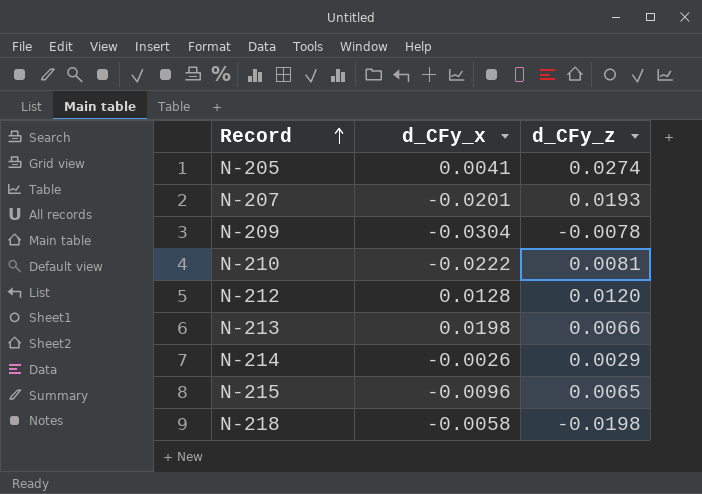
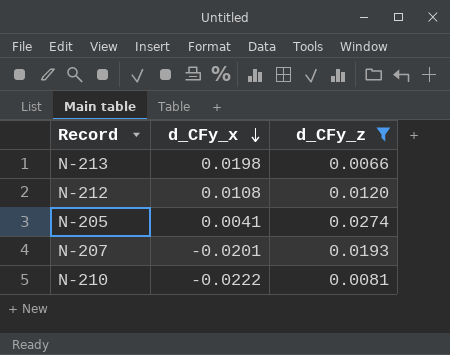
filter: none -> d_CFy_z >= 0.0066
row order: Record ascending -> d_CFy_x descending
N-212 | d_CFy_x: 0.0128 -> 0.0108

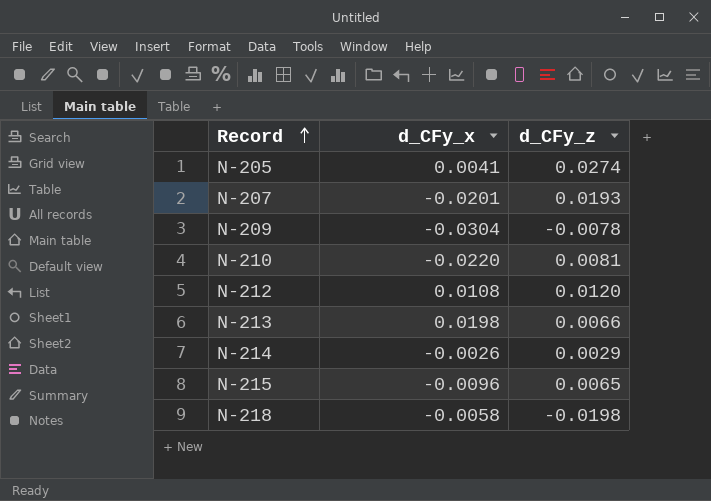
filter: d_CFy_z >= 0.0066 -> none
row order: d_CFy_x descending -> Record ascending
N-210 | d_CFy_x: -0.0222 -> -0.0220

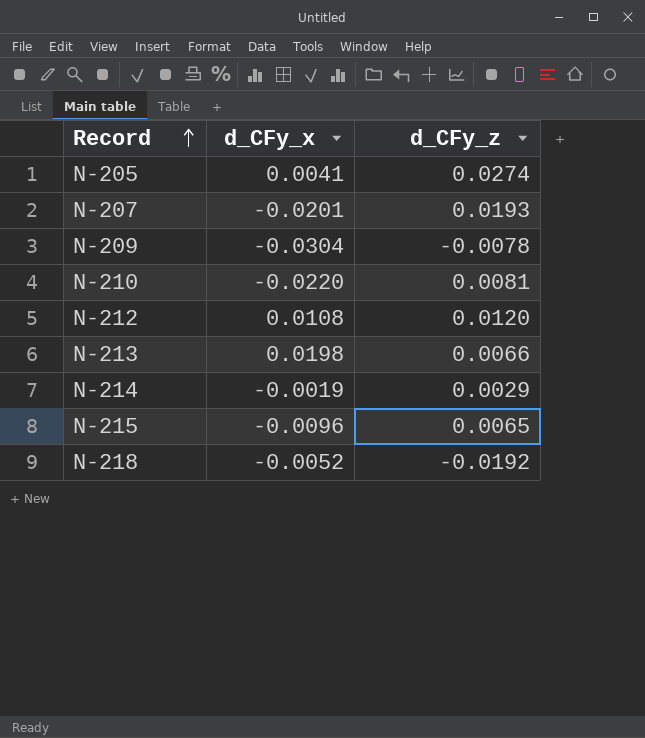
N-214 | d_CFy_x: -0.0026 -> -0.0019
N-218 | d_CFy_x: -0.0058 -> -0.0052
N-218 | d_CFy_z: -0.0198 -> -0.0192

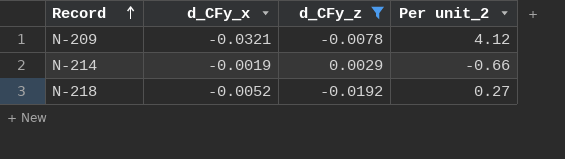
filter: none -> d_CFy_z <= 0.0029
column Per unit_2 | formula: none -> [d_CFy_x] / [d_CFy_z]
N-209 | d_CFy_x: -0.0304 -> -0.0321

